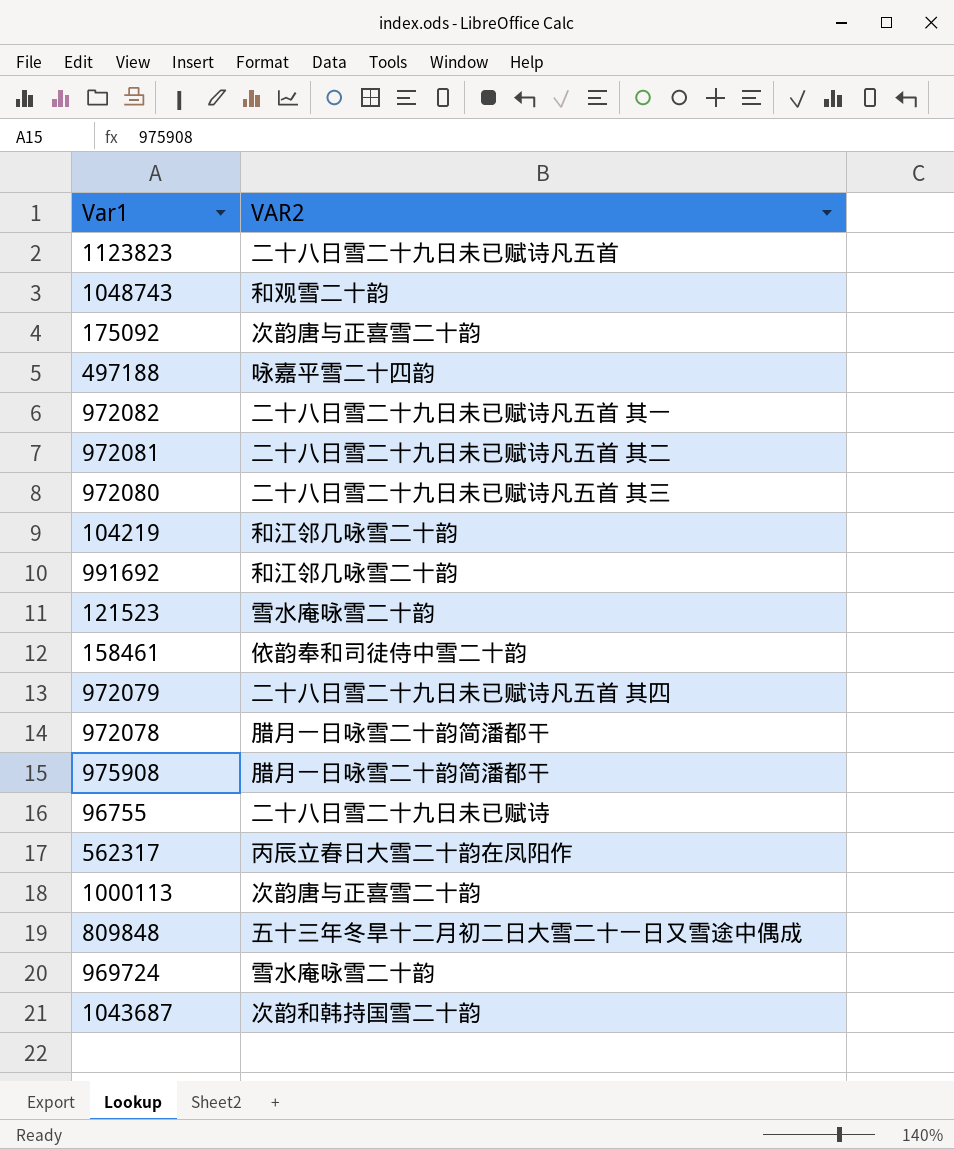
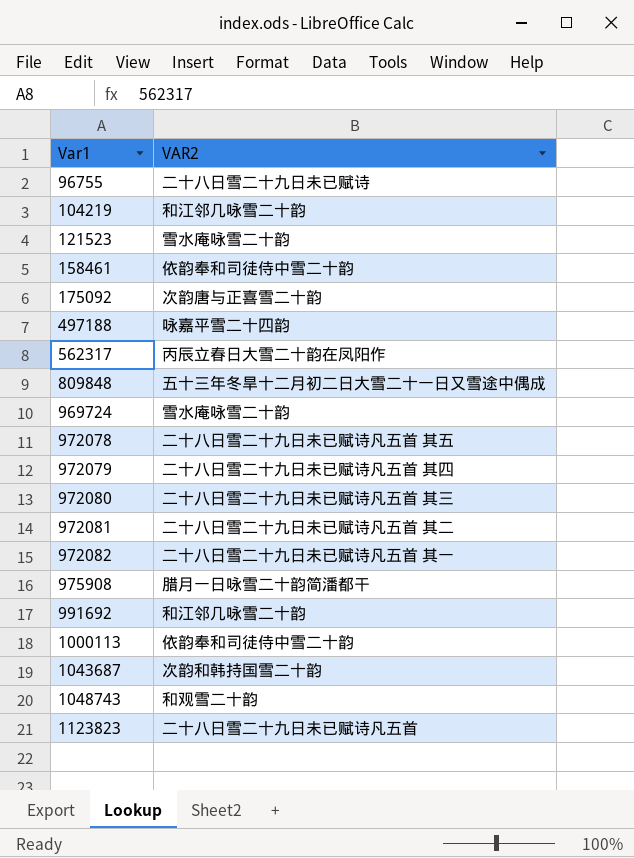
row order: none -> Var1 ascending
972078 | VAR2: 腊月一日咏雪二十韵简潘都干 -> 二十八日雪二十九日未已赋诗凡五首 其五
1000113 | VAR2: 次韵唐与正喜雪二十韵 -> 依韵奉和司徒侍中雪二十韵

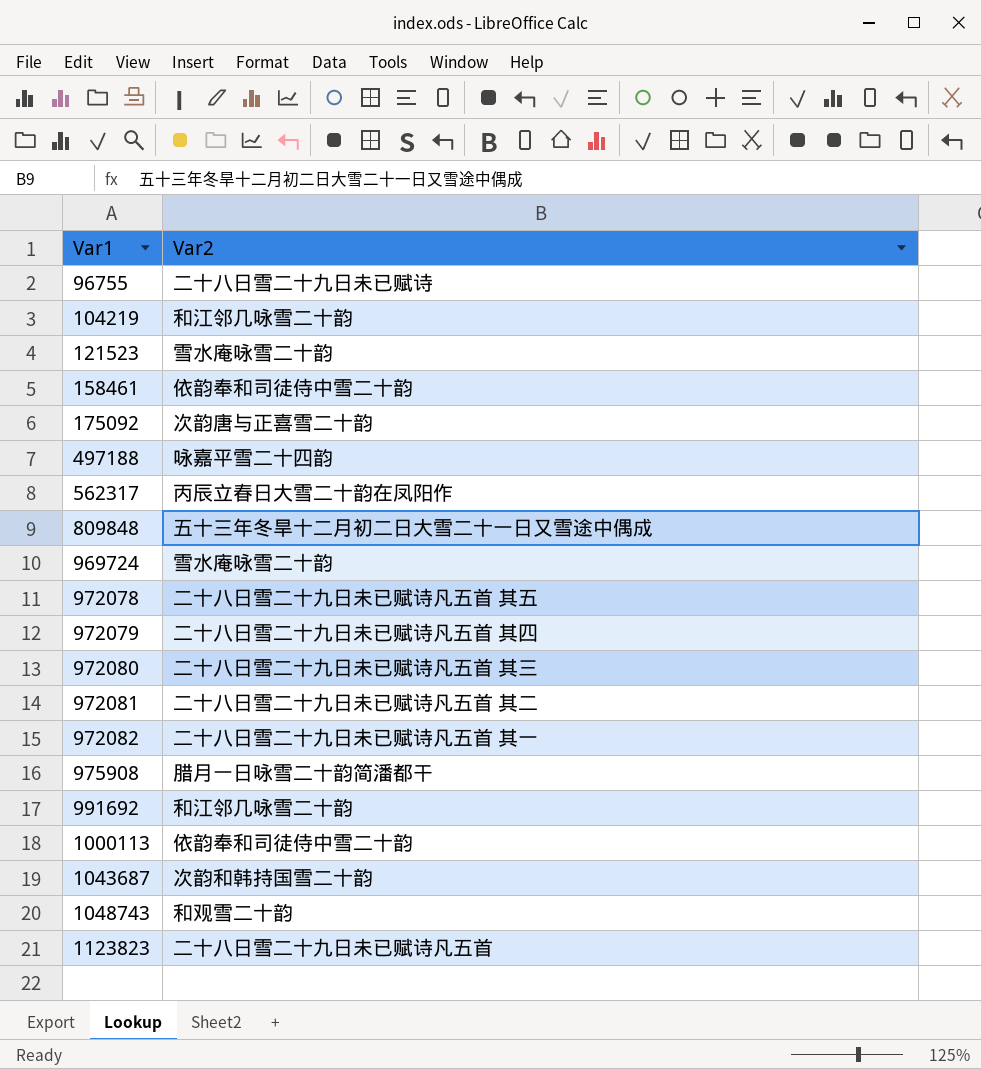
column name: VAR2 -> Var2

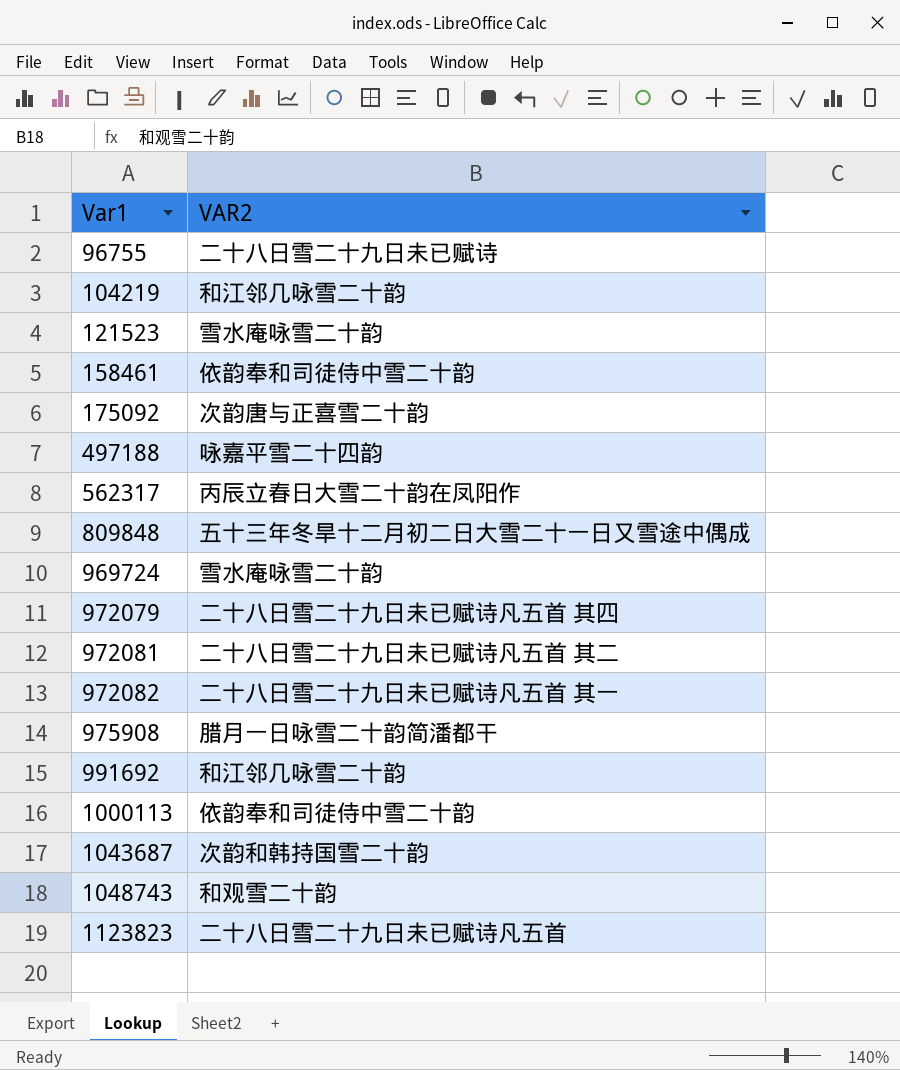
column name: Var2 -> VAR2
row 972078: 二十八日雪二十九日未已赋诗凡五首 其五 -> none
row 972080: 二十八日雪二十九日未已赋诗凡五首 其三 -> none

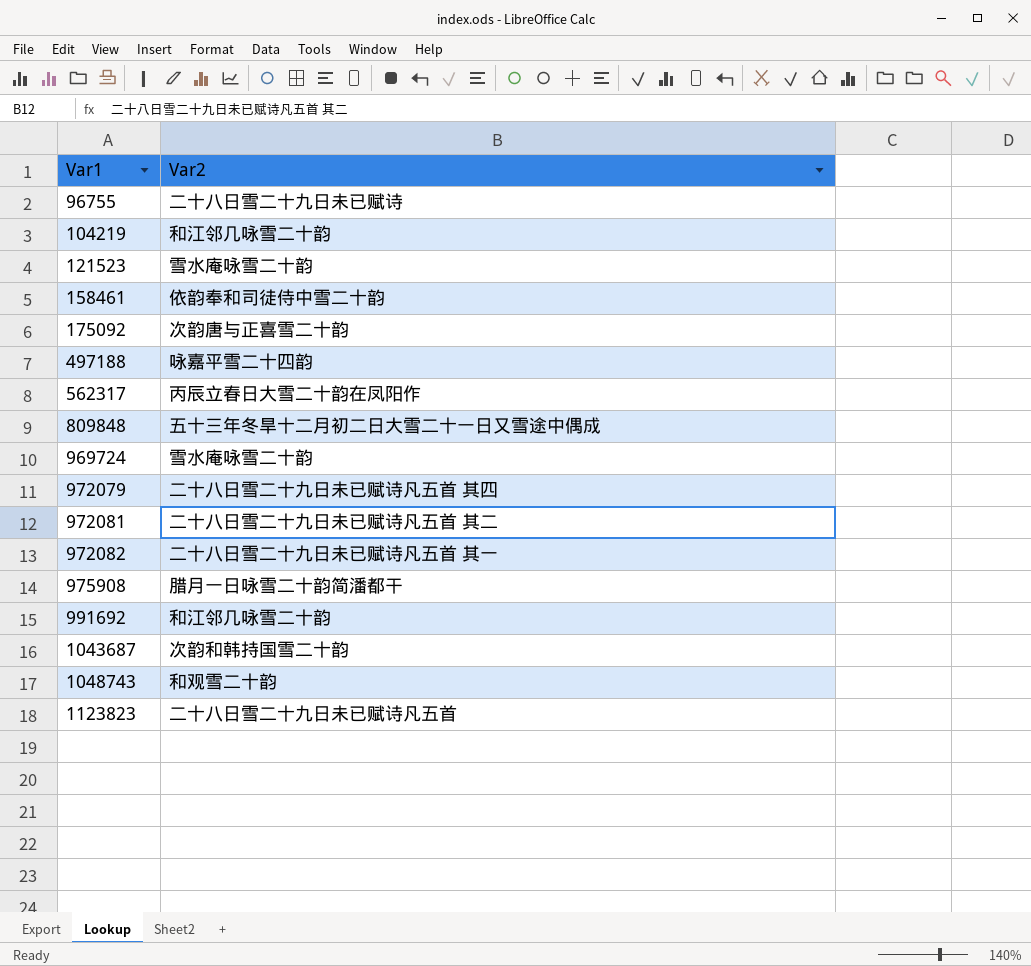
column name: VAR2 -> Var2
row 1000113: 依韵奉和司徒侍中雪二十韵 -> none

